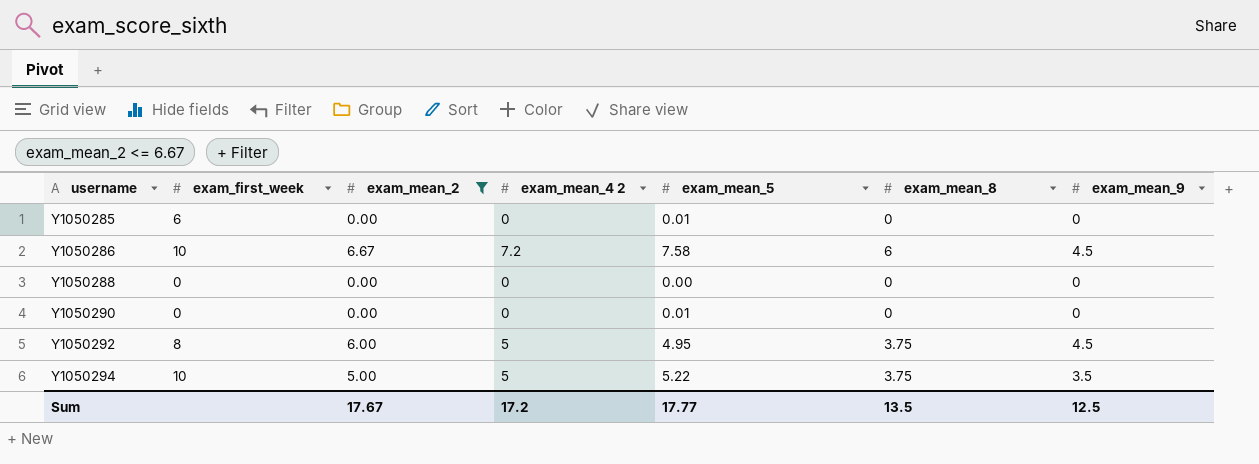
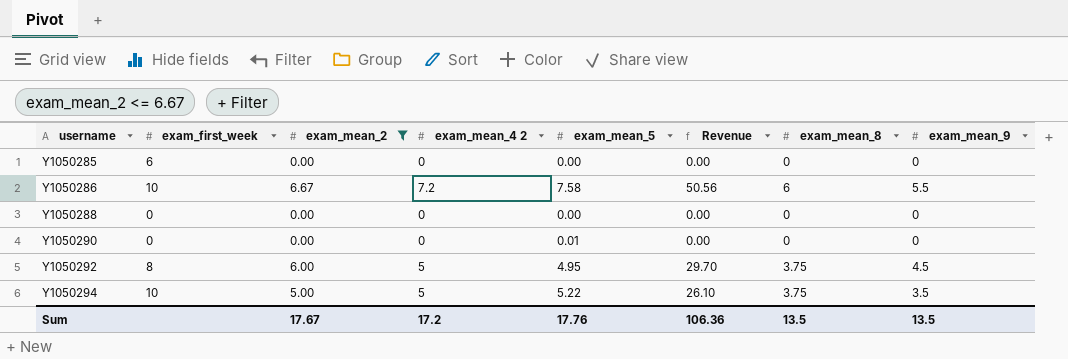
column Revenue | formula: none -> [exam_mean_2] * [exam_mean_5]
Y1050285 | exam_mean_5: 0.01 -> 0.00
Y1050286 | exam_mean_9: 4.5 -> 5.5
Sum | exam_mean_5: 17.77 -> 17.76
Sum | exam_mean_9: 12.5 -> 13.5

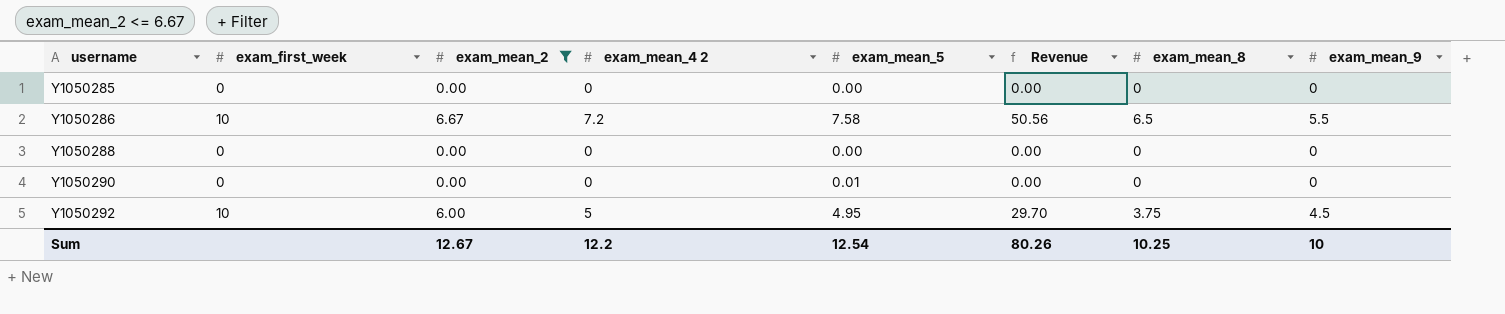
row Y1050294: 10 | 5.00 | 5 | 5.22 | 26.10 | 3.75 | 3.5 -> none
Y1050285 | exam_first_week: 6 -> 0
Y1050286 | exam_mean_8: 6 -> 6.5
Y1050292 | exam_first_week: 8 -> 10
Sum | exam_mean_2: 17.67 -> 12.67
Sum | exam_mean_4 2: 17.2 -> 12.2
Sum | exam_mean_5: 17.76 -> 12.54
Sum | Revenue: 106.36 -> 80.26
Sum | exam_mean_8: 13.5 -> 10.25
Sum | exam_mean_9: 13.5 -> 10

